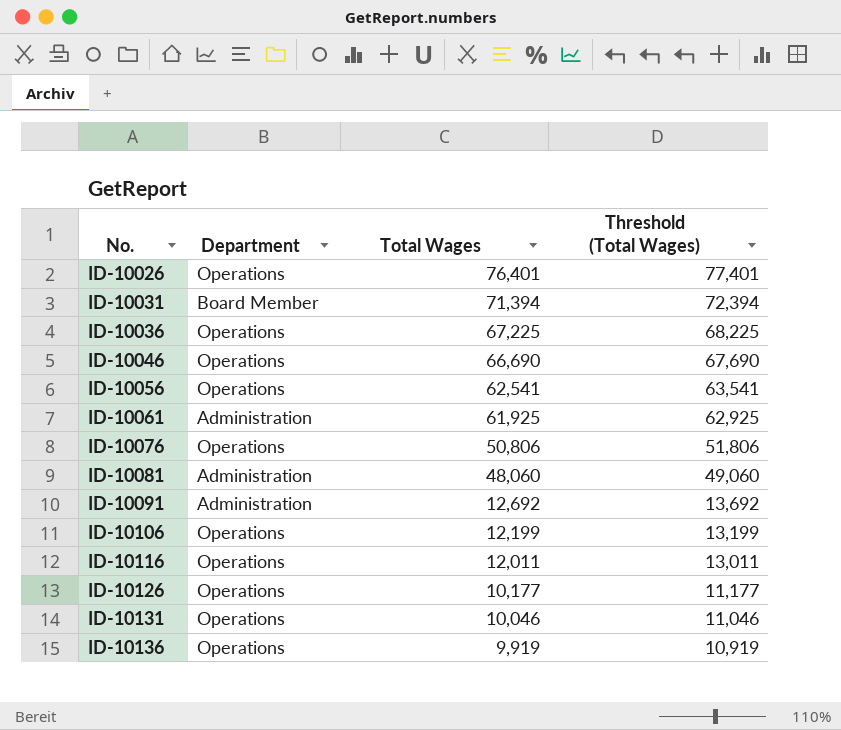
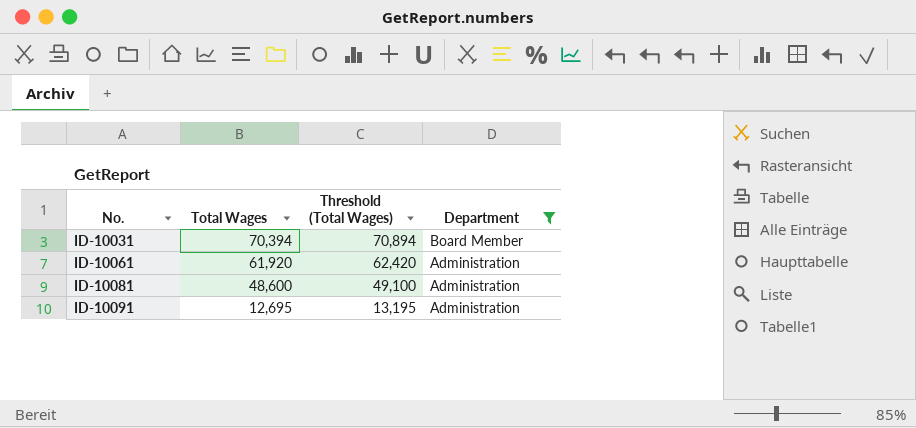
filter: none -> Department != Operations
column Threshold (Total Wages) | formula: [Total Wages] + 1000 -> [Total Wages] + 500
column Department | position: 2 -> 4
ID-10031 | Total Wages: 71,394 -> 70,394
ID-10061 | Total Wages: 61,925 -> 61,920
ID-10081 | Total Wages: 48,060 -> 48,600
ID-10091 | Total Wages: 12,692 -> 12,695

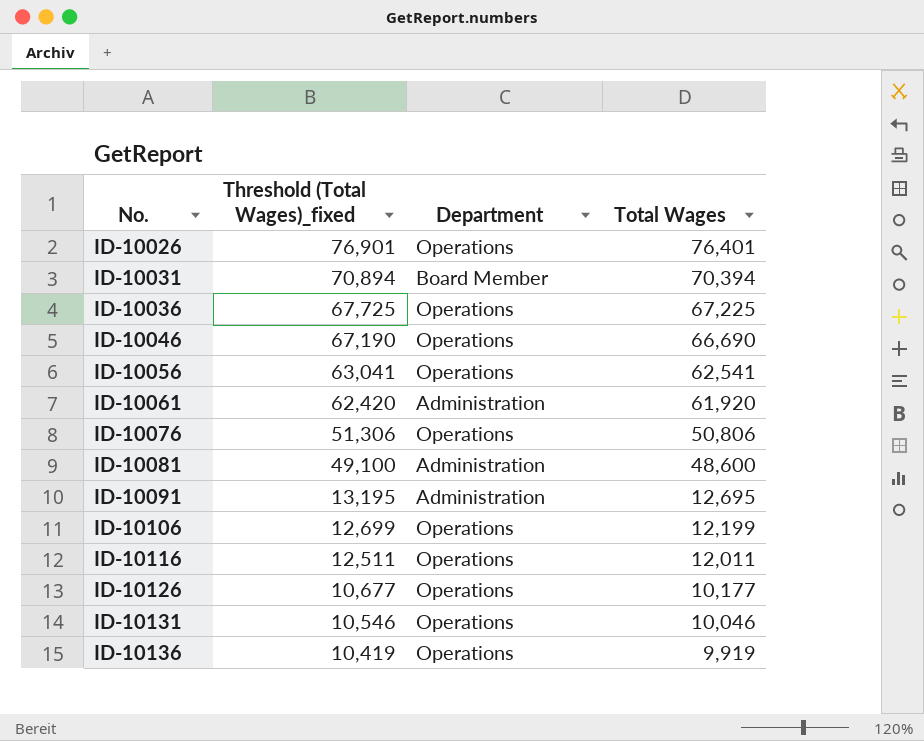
filter: Department != Operations -> none
column name: Threshold (Total Wages) -> Threshold (Total Wages)_fixed
column Total Wages | position: 2 -> 4

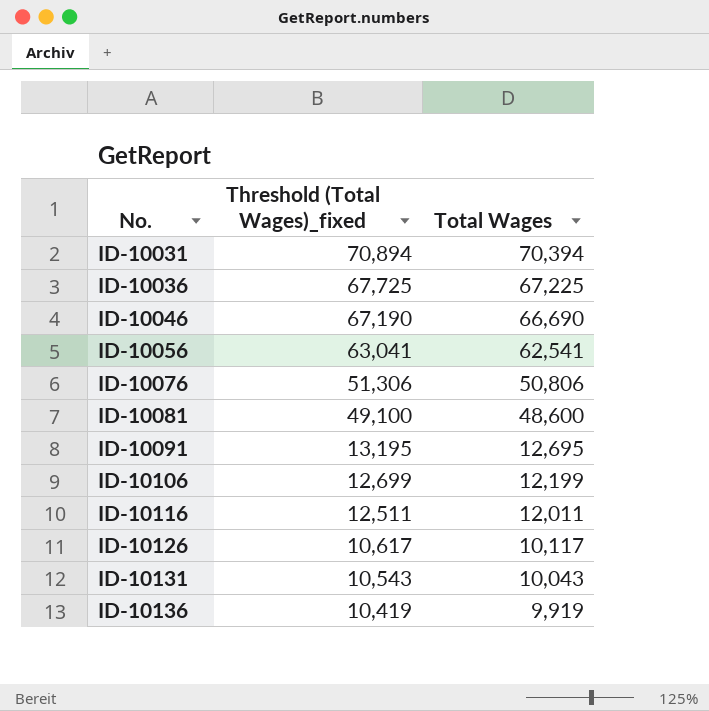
column Department | position: 3 -> none
row ID-10026: 76,901 | Operations | 76,401 -> none
row ID-10061: 62,420 | Administration | 61,920 -> none
ID-10126 | Threshold (Total Wages)_fixed: 10,677 -> 10,617
ID-10126 | Total Wages: 10,177 -> 10,117
ID-10131 | Threshold (Total Wages)_fixed: 10,546 -> 10,543
ID-10131 | Total Wages: 10,046 -> 10,043

